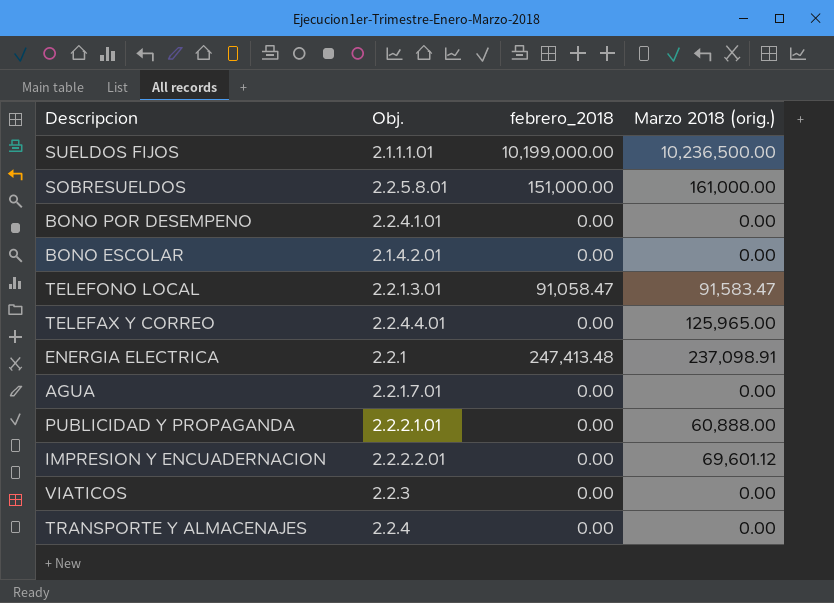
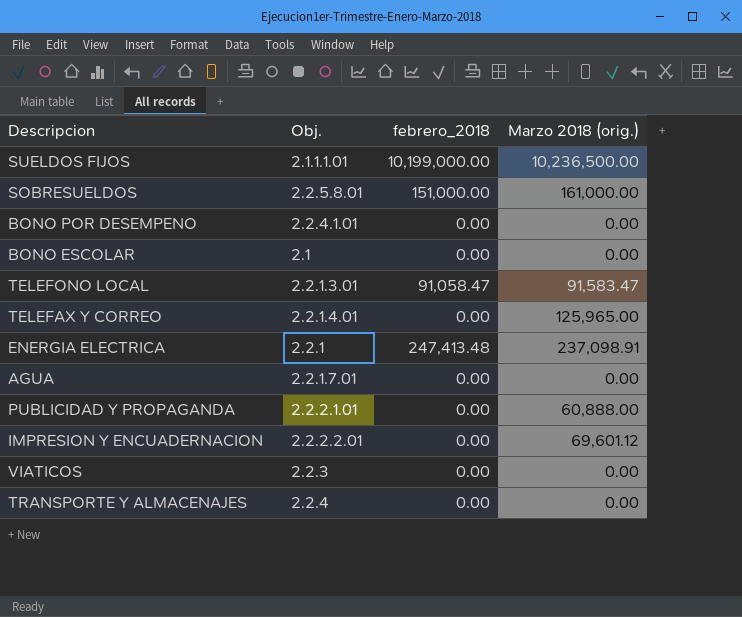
BONO ESCOLAR | Obj.: 2.1.4.2.01 -> 2.1
TELEFAX Y CORREO | Obj.: 2.2.4.4.01 -> 2.2.1.4.01

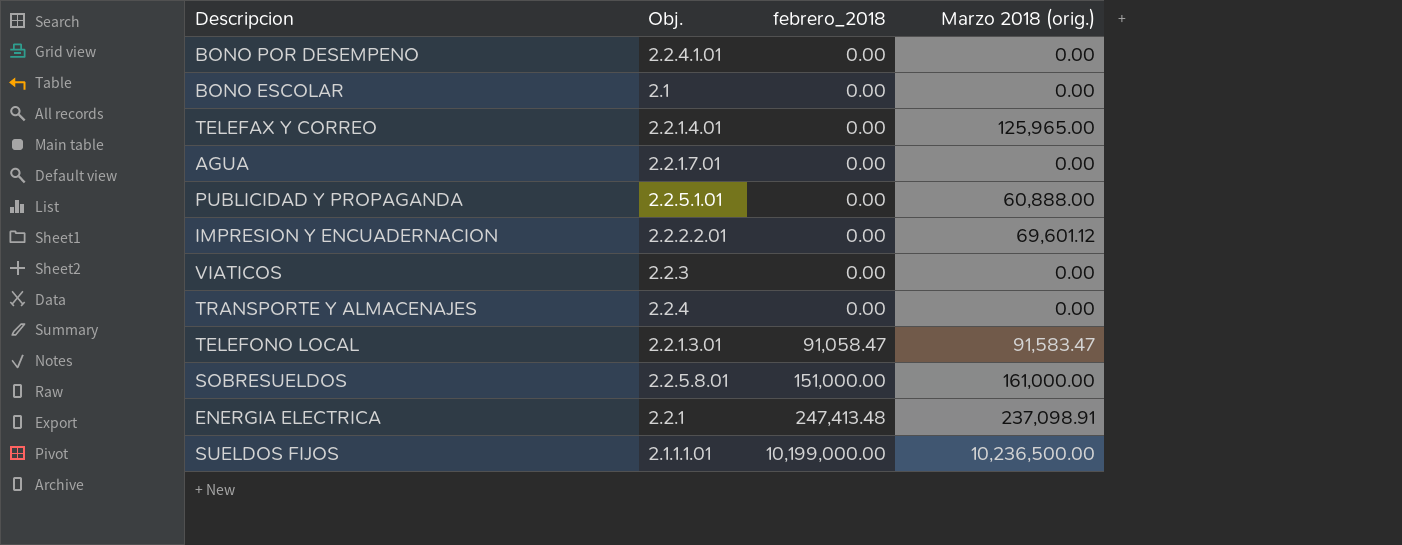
row order: none -> febrero_2018 ascending
PUBLICIDAD Y PROPAGANDA | Obj.: 2.2.2.1.01 -> 2.2.5.1.01

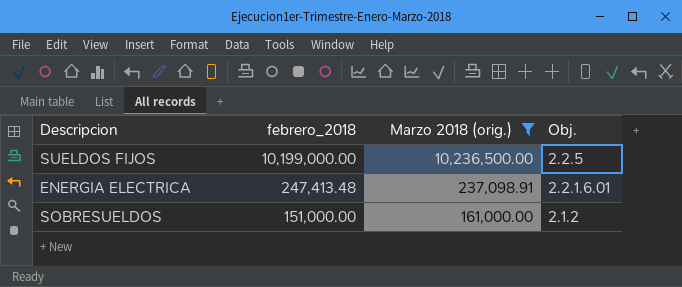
filter: none -> Marzo 2018 (orig.) >= 161,000.00
row order: febrero_2018 ascending -> febrero_2018 descending
column Obj. | position: 2 -> 4
SUELDOS FIJOS | Obj.: 2.1.1.1.01 -> 2.2.5
ENERGIA ELECTRICA | Obj.: 2.2.1 -> 2.2.1.6.01
SOBRESUELDOS | Obj.: 2.2.5.8.01 -> 2.1.2

